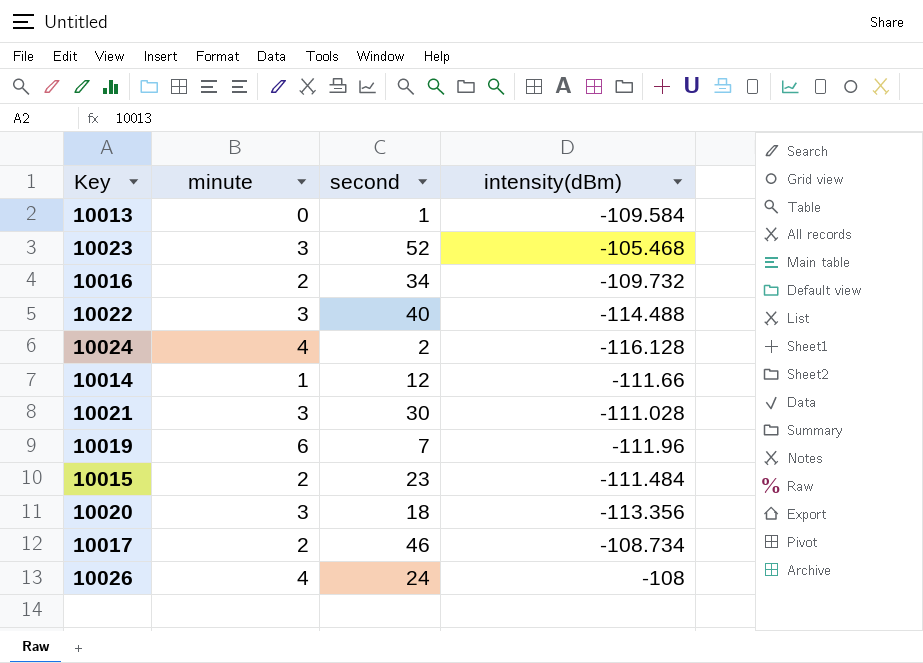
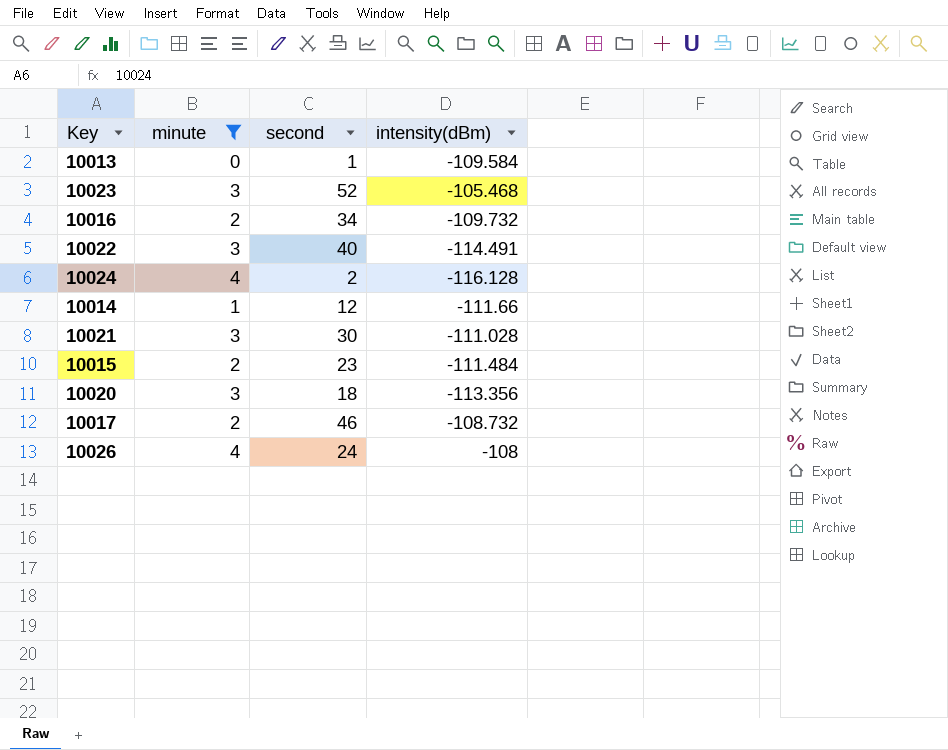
filter: none -> minute != 6
10022 | intensity(dBm): -114.488 -> -114.491
10017 | intensity(dBm): -108.734 -> -108.732

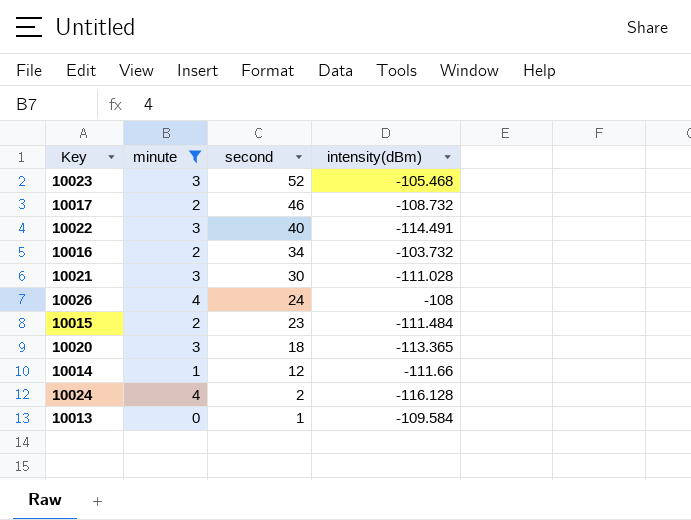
row order: none -> second descending
10016 | intensity(dBm): -109.732 -> -103.732
10020 | intensity(dBm): -113.356 -> -113.365

